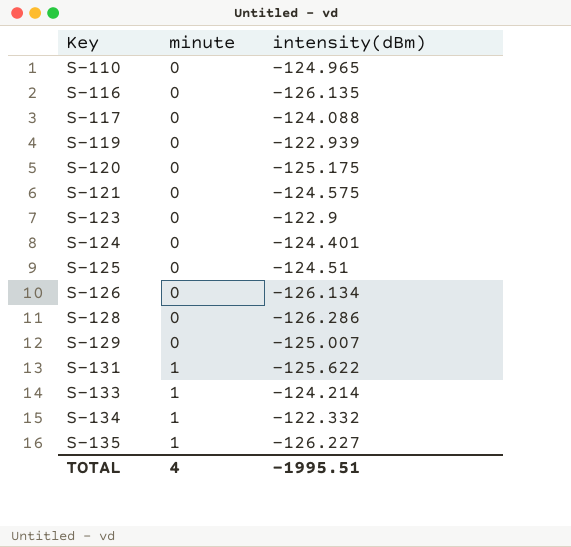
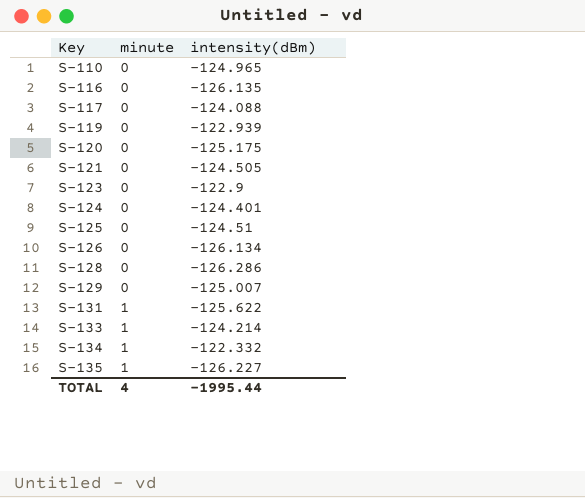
S-121 | intensity(dBm): -124.575 -> -124.505
TOTAL | intensity(dBm): -1995.51 -> -1995.44

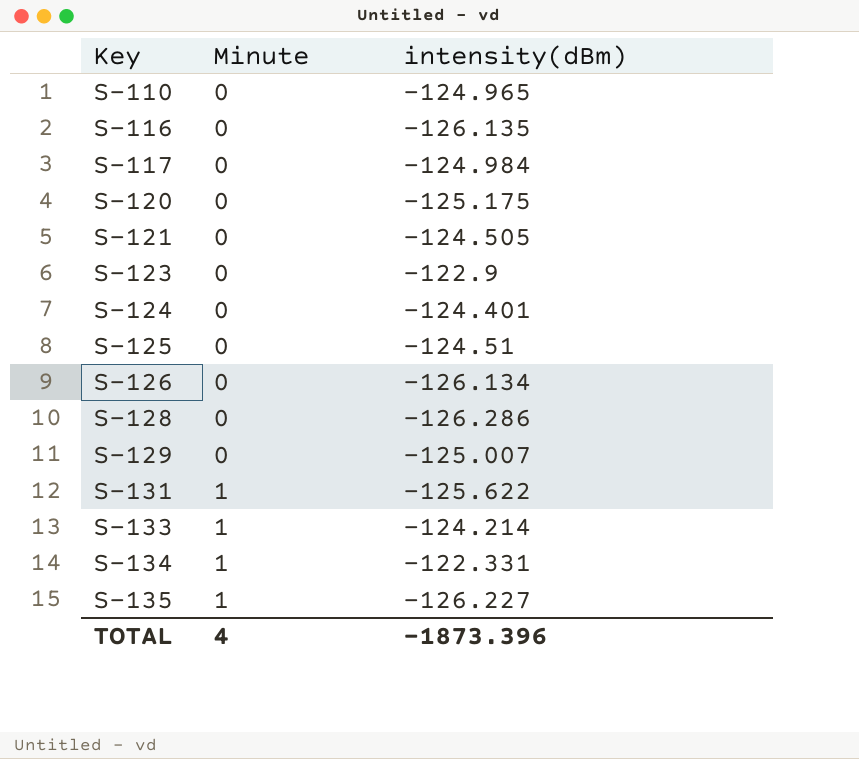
column name: minute -> Minute
row S-119: 0 | -122.939 -> none
S-117 | intensity(dBm): -124.088 -> -124.984
S-134 | intensity(dBm): -122.332 -> -122.331
TOTAL | intensity(dBm): -1995.44 -> -1873.396

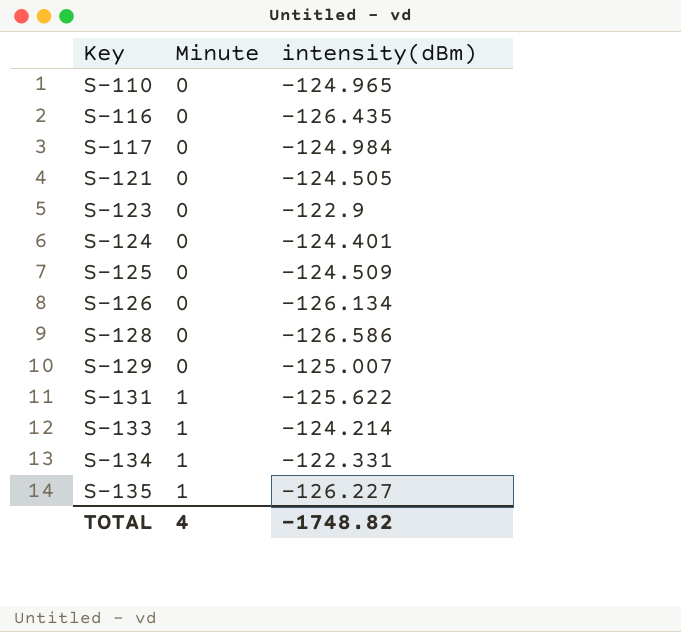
row S-120: 0 | -125.175 -> none
S-116 | intensity(dBm): -126.135 -> -126.435
S-125 | intensity(dBm): -124.51 -> -124.509
S-128 | intensity(dBm): -126.286 -> -126.586
TOTAL | intensity(dBm): -1873.396 -> -1748.82

